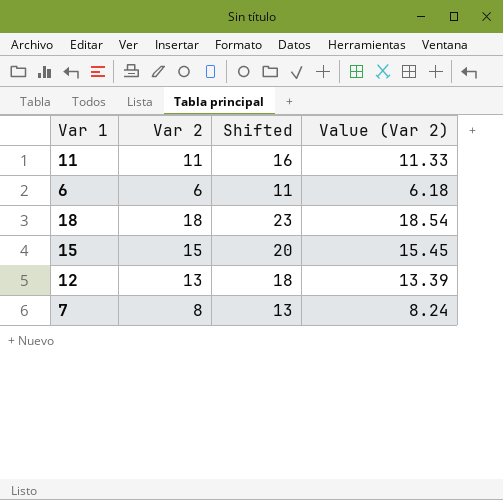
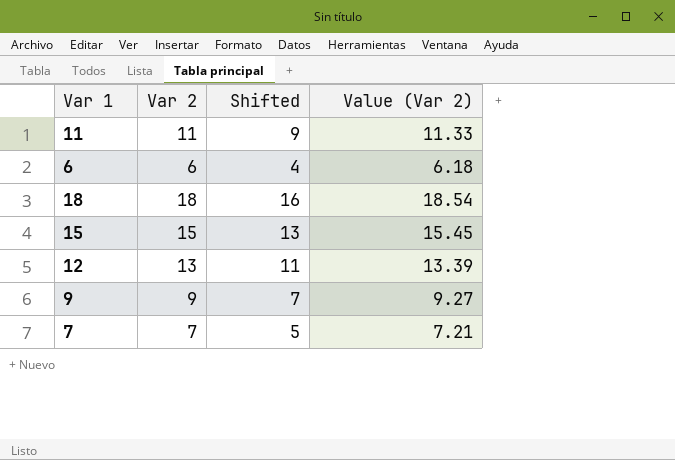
column Shifted | formula: [Var 2] + 5 -> [Var 2] - 2
row 9: none -> 9 | 7 | 9.27
7 | Var 2: 8 -> 7
7 | Value (Var 2): 8.24 -> 7.21

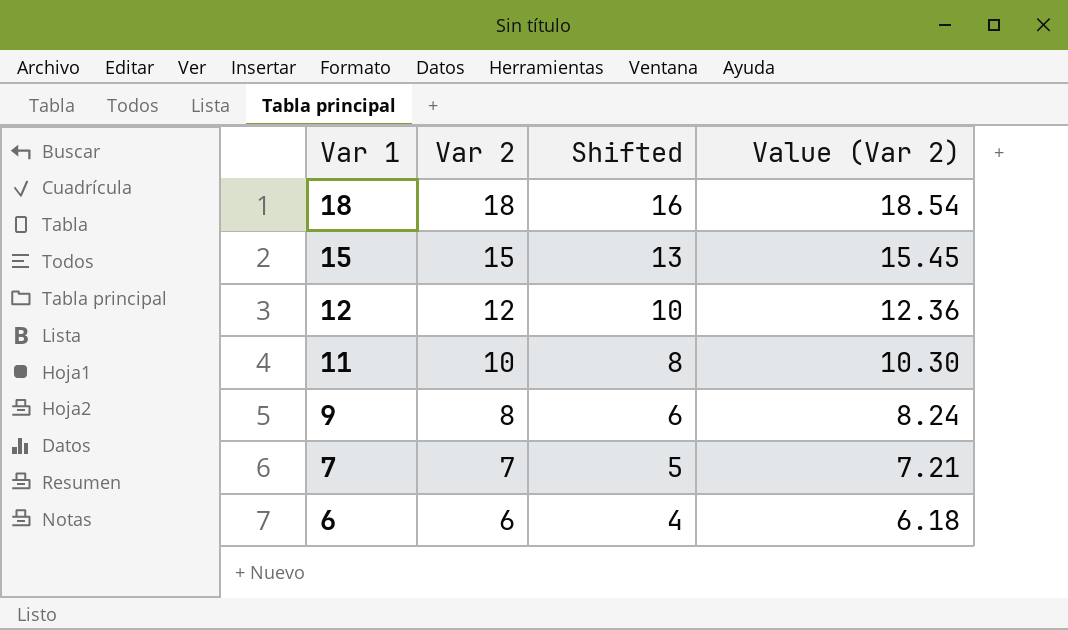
row order: none -> Var 1 descending
12 | Var 2: 13 -> 12
12 | Shifted: 11 -> 10
12 | Value (Var 2): 13.39 -> 12.36
11 | Var 2: 11 -> 10
11 | Shifted: 9 -> 8
11 | Value (Var 2): 11.33 -> 10.30
9 | Var 2: 9 -> 8
9 | Shifted: 7 -> 6
9 | Value (Var 2): 9.27 -> 8.24

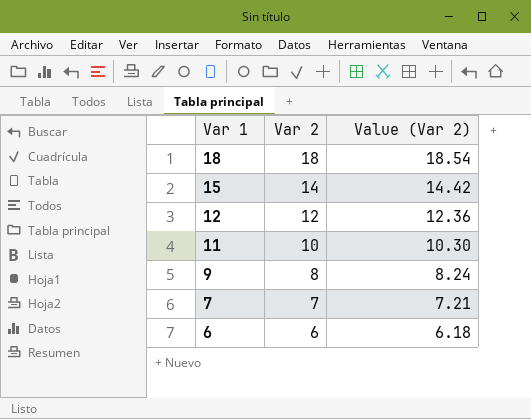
column Shifted | formula: [Var 2] - 2 -> none
15 | Var 2: 15 -> 14
15 | Value (Var 2): 15.45 -> 14.42

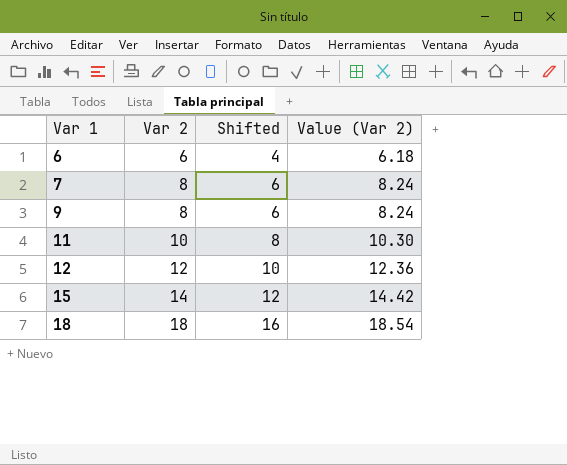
row order: Var 1 descending -> Var 1 ascending
column Shifted | formula: none -> [Var 2] - 2
7 | Var 2: 7 -> 8
7 | Value (Var 2): 7.21 -> 8.24

